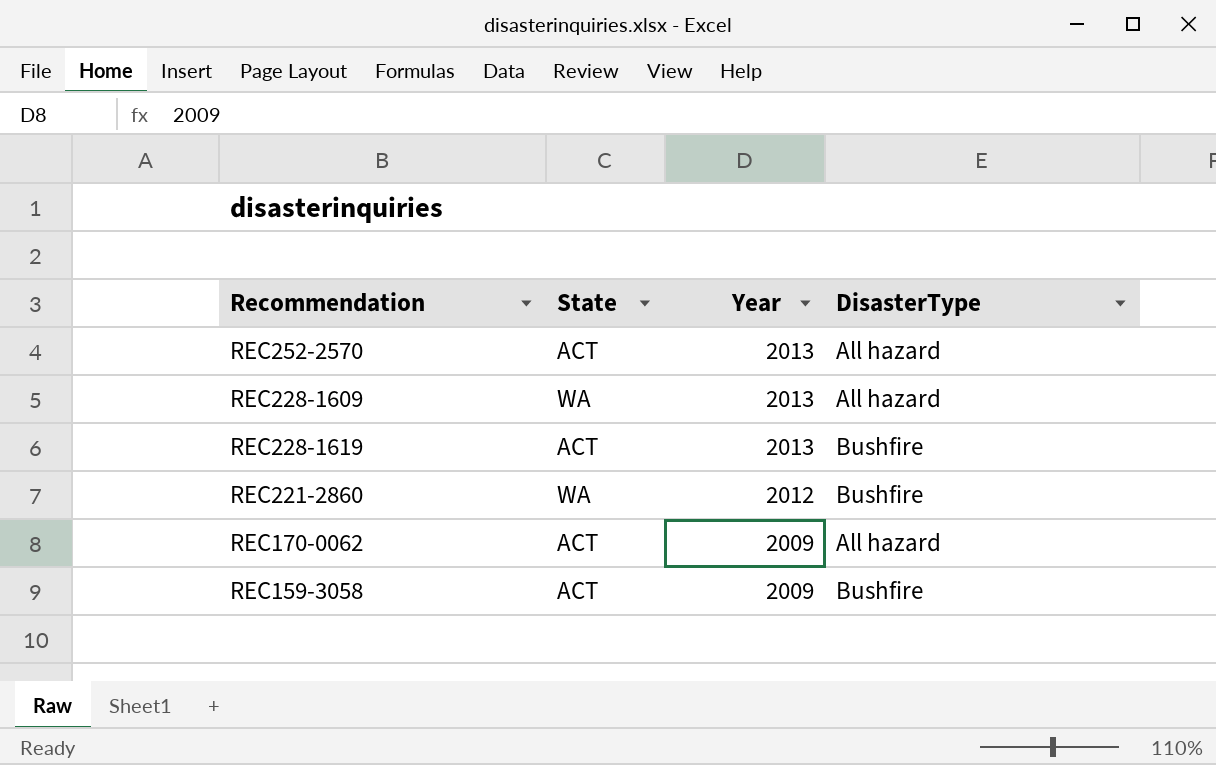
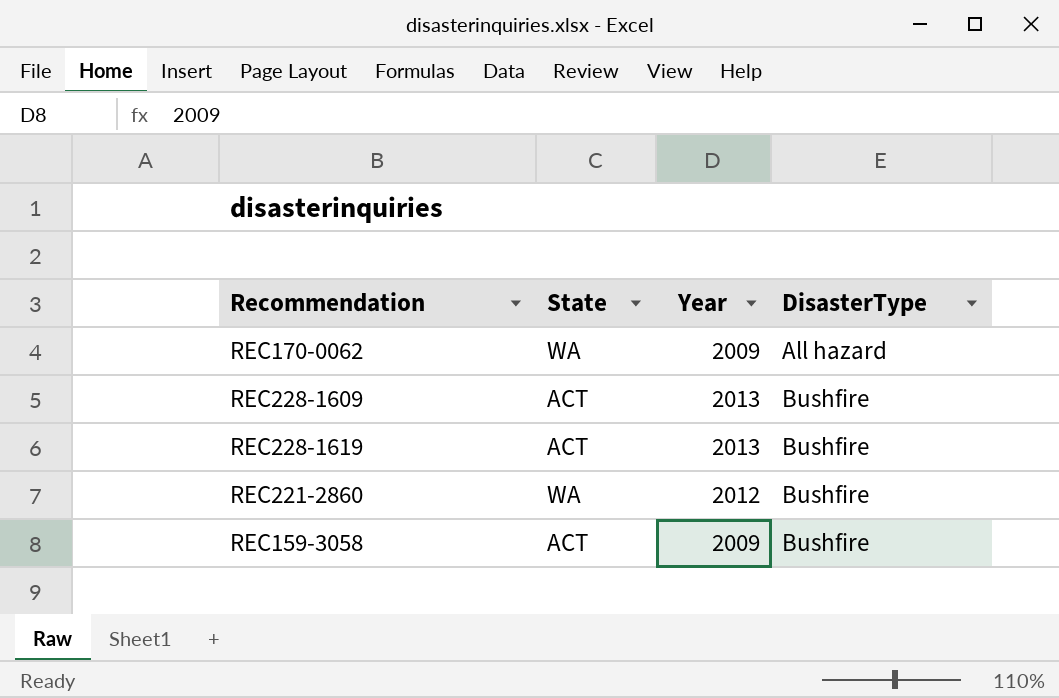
row order: Year descending -> DisasterType ascending
row REC252-2570: ACT | 2013 | All hazard -> none
REC170-0062 | State: ACT -> WA
REC228-1609 | State: WA -> ACT
REC228-1609 | DisasterType: All hazard -> Bushfire

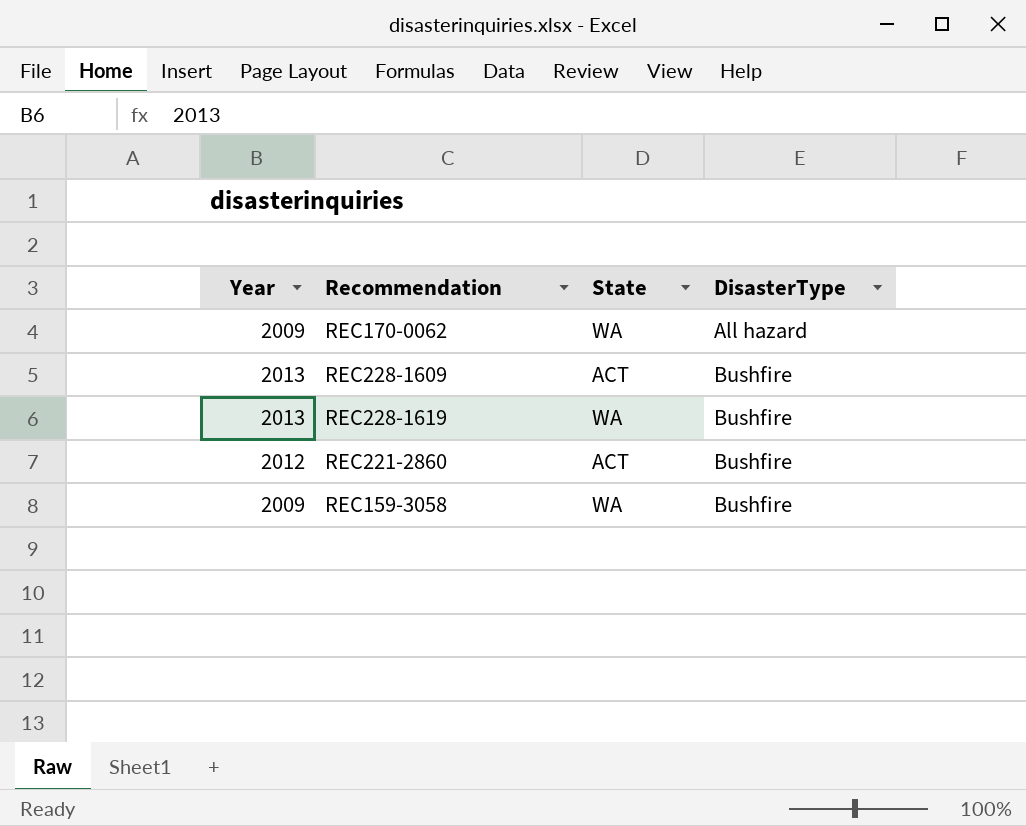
column Year | position: 3 -> 1
REC228-1619 | State: ACT -> WA
REC221-2860 | State: WA -> ACT
REC159-3058 | State: ACT -> WA

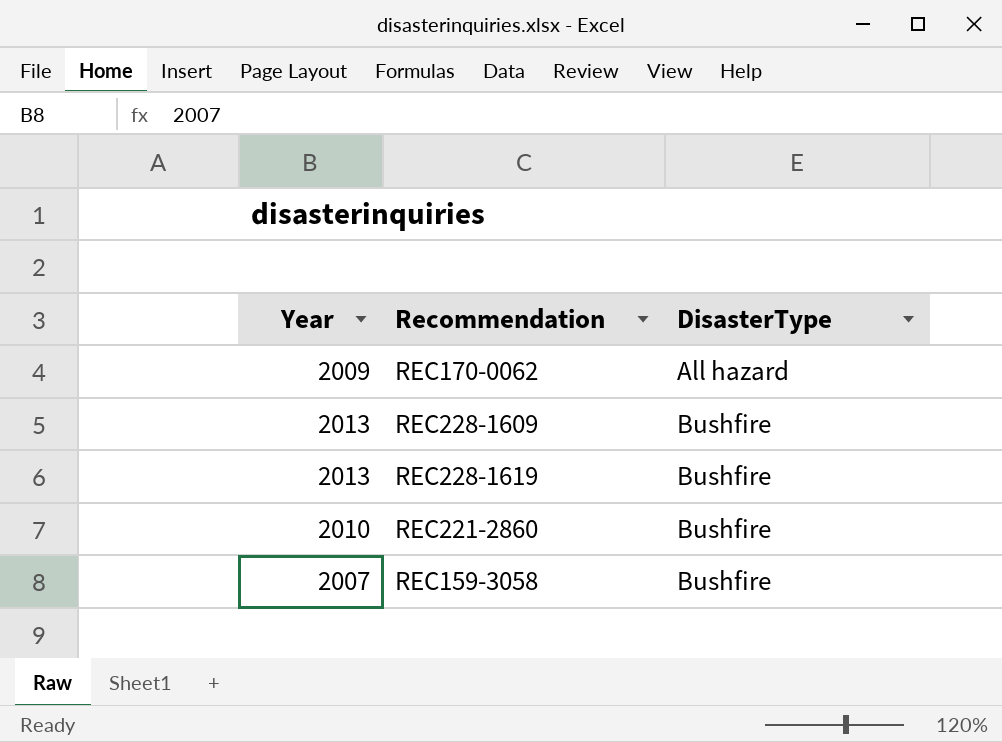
column State | position: 3 -> none
REC221-2860 | Year: 2012 -> 2010
REC159-3058 | Year: 2009 -> 2007

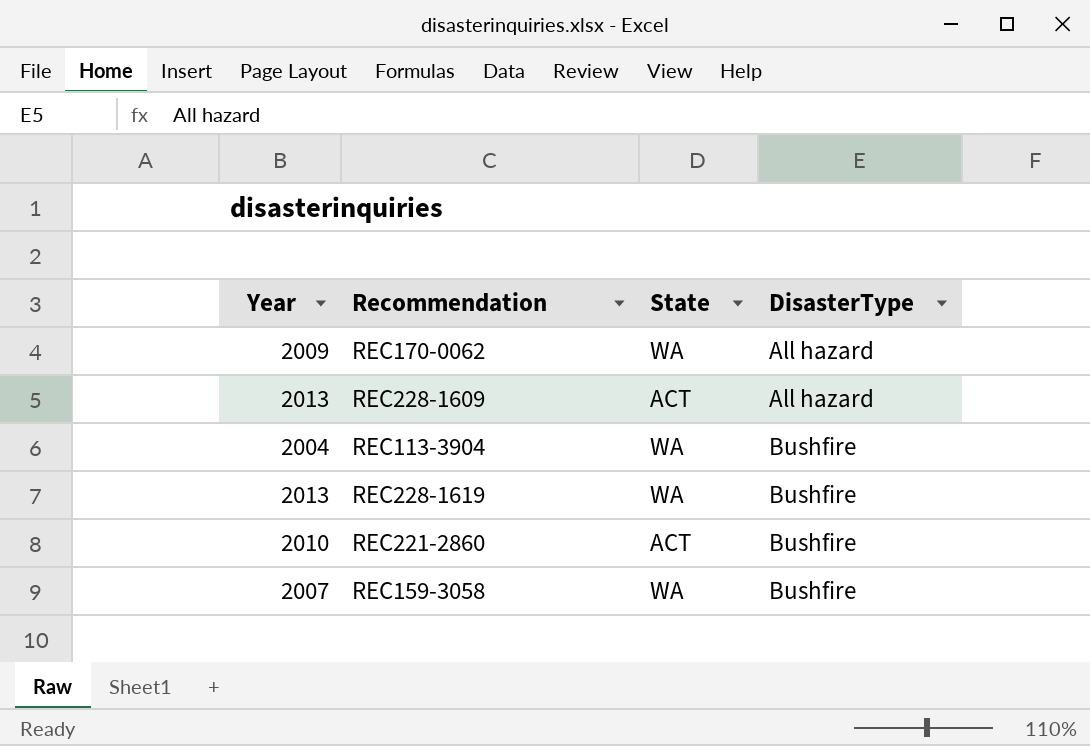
column State | position: none -> 3
REC228-1609 | DisasterType: Bushfire -> All hazard
row REC113-3904: none -> 2004 | WA | Bushfire

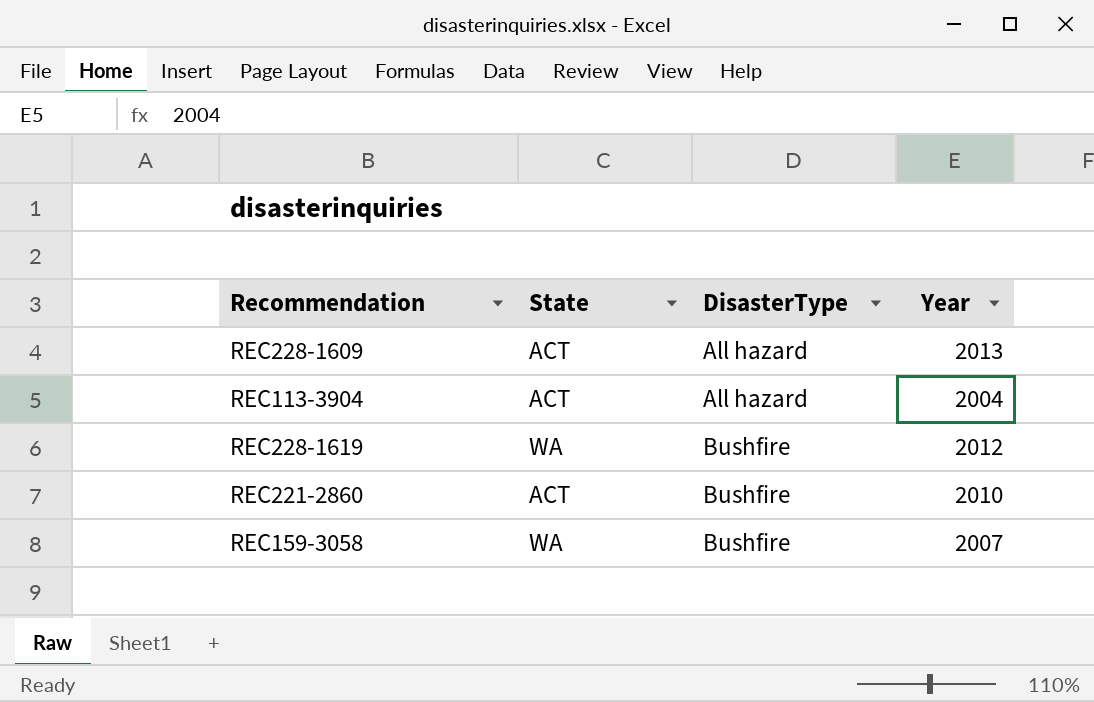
column Year | position: 1 -> 4
row REC170-0062: 2009 | WA | All hazard -> none
REC113-3904 | State: WA -> ACT
REC113-3904 | DisasterType: Bushfire -> All hazard
REC228-1619 | Year: 2013 -> 2012

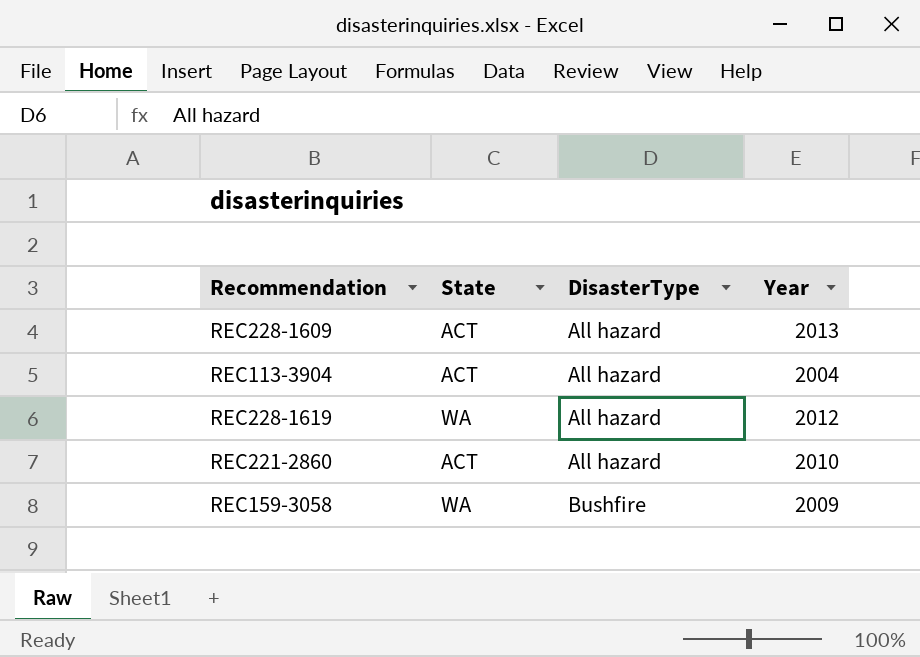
REC228-1619 | DisasterType: Bushfire -> All hazard
REC221-2860 | DisasterType: Bushfire -> All hazard
REC159-3058 | Year: 2007 -> 2009

